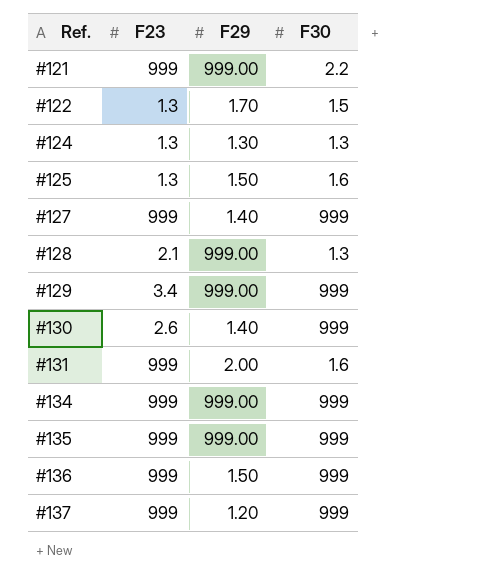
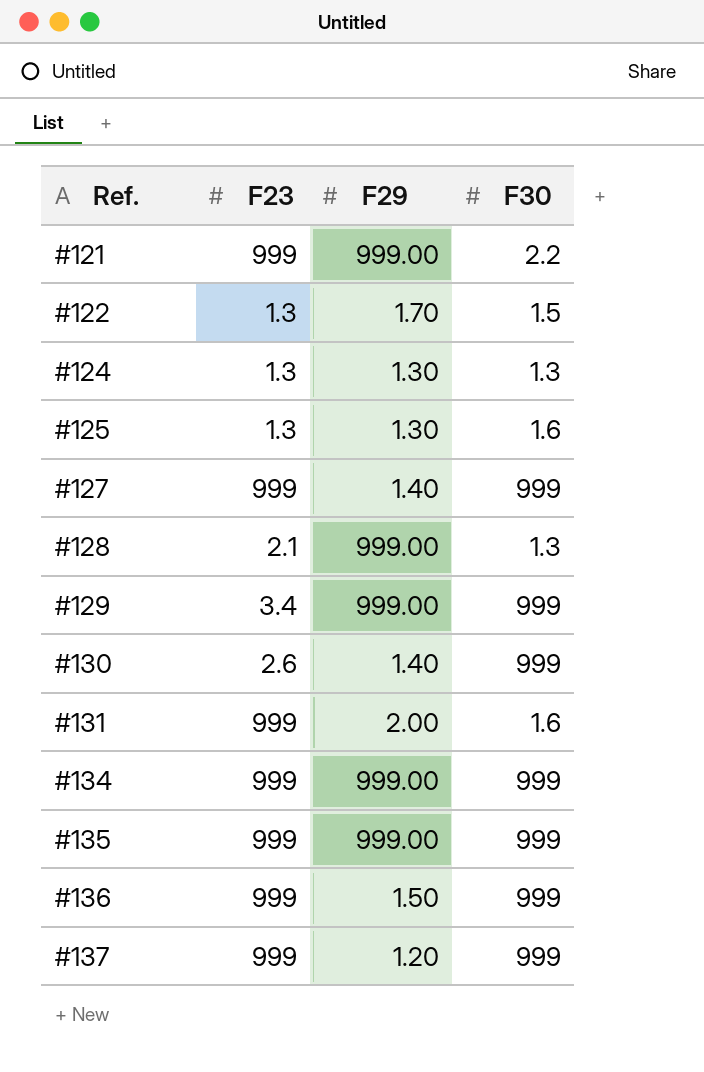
#125 | F29: 1.50 -> 1.30

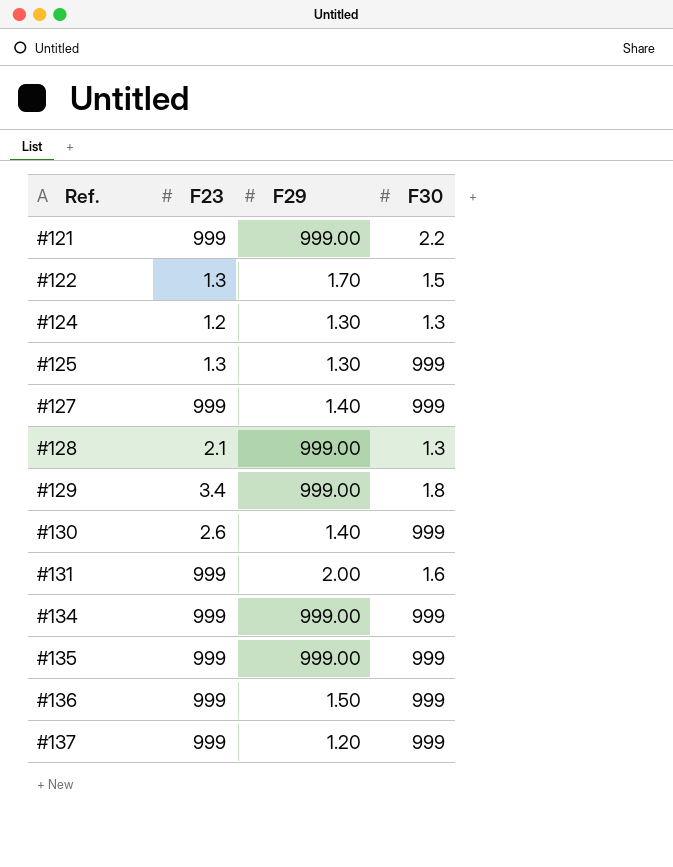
#124 | F23: 1.3 -> 1.2
#125 | F30: 1.6 -> 999
#129 | F30: 999 -> 1.8

